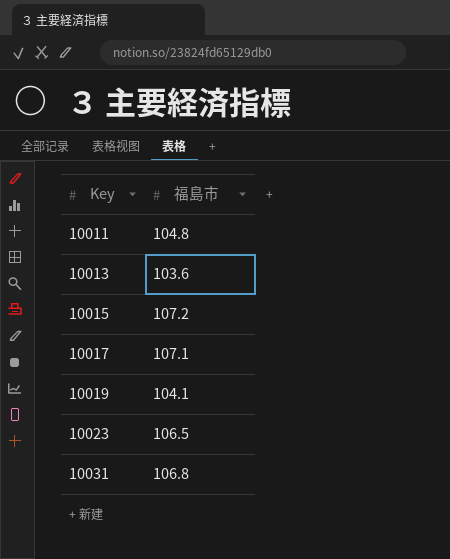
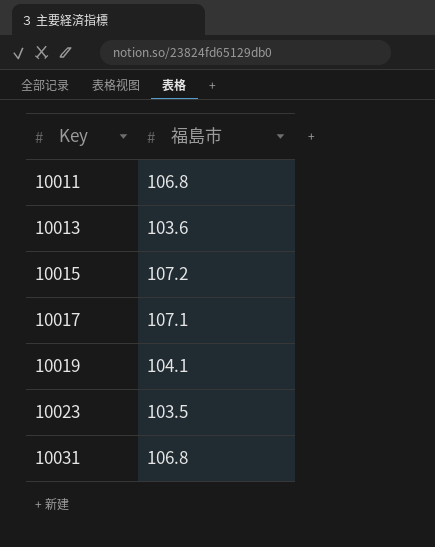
10011 | 福島市: 104.8 -> 106.8
10023 | 福島市: 106.5 -> 103.5

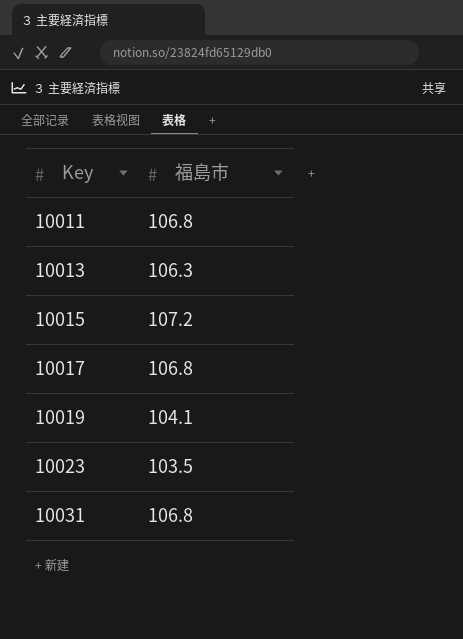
10013 | 福島市: 103.6 -> 106.3
10017 | 福島市: 107.1 -> 106.8

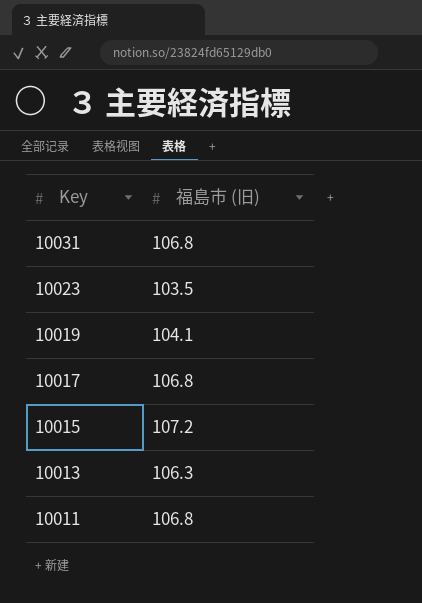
row order: Key ascending -> Key descending
column name: 福島市 -> 福島市 (旧)

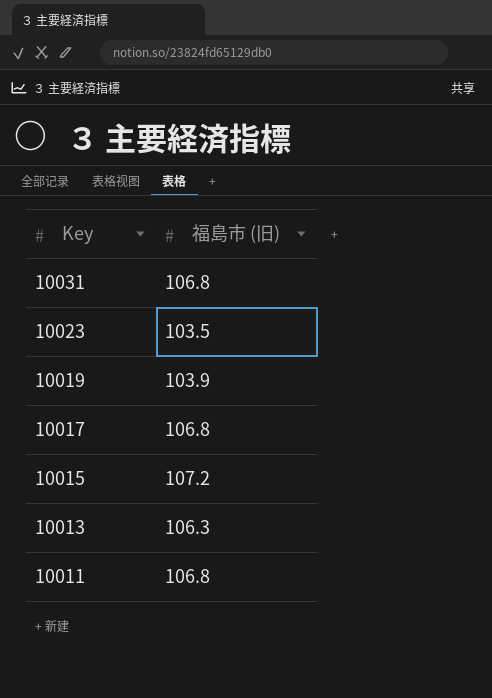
10019 | 福島市 (旧): 104.1 -> 103.9

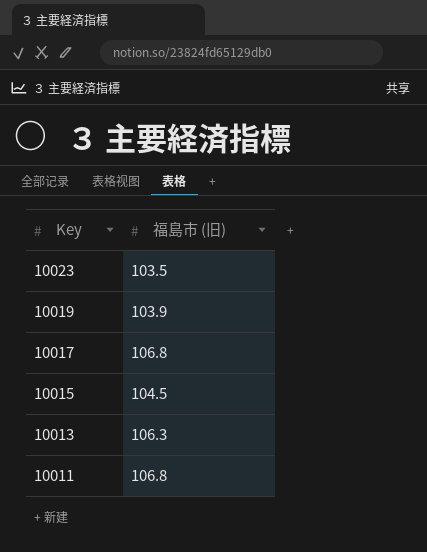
row 10031: 106.8 -> none
10015 | 福島市 (旧): 107.2 -> 104.5

